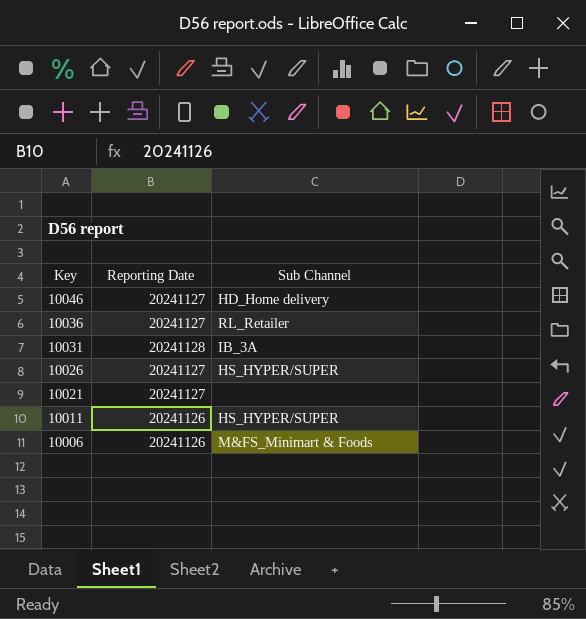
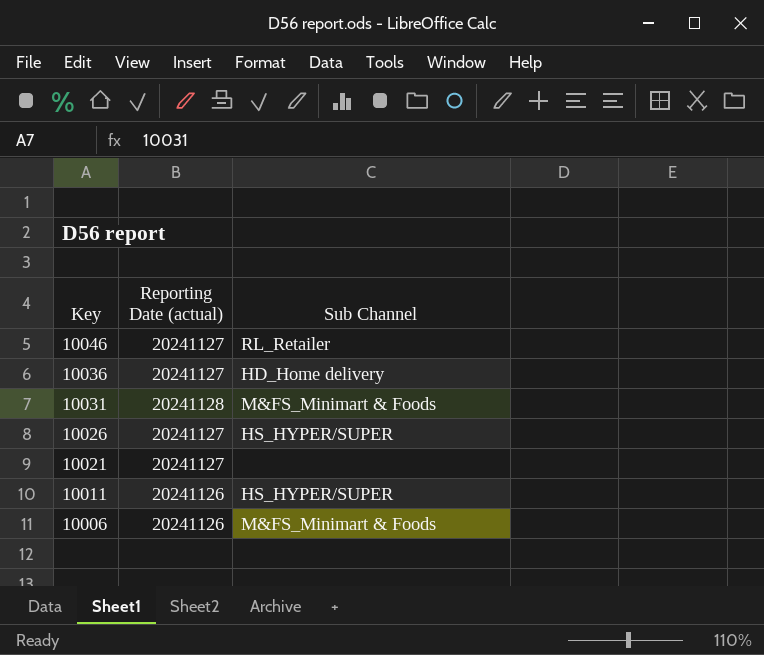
column name: Reporting Date -> Reporting Date (actual)
10046 | Sub Channel: HD_Home delivery -> RL_Retailer
10036 | Sub Channel: RL_Retailer -> HD_Home delivery
10031 | Sub Channel: IB_3A -> M&FS_Minimart & Foods

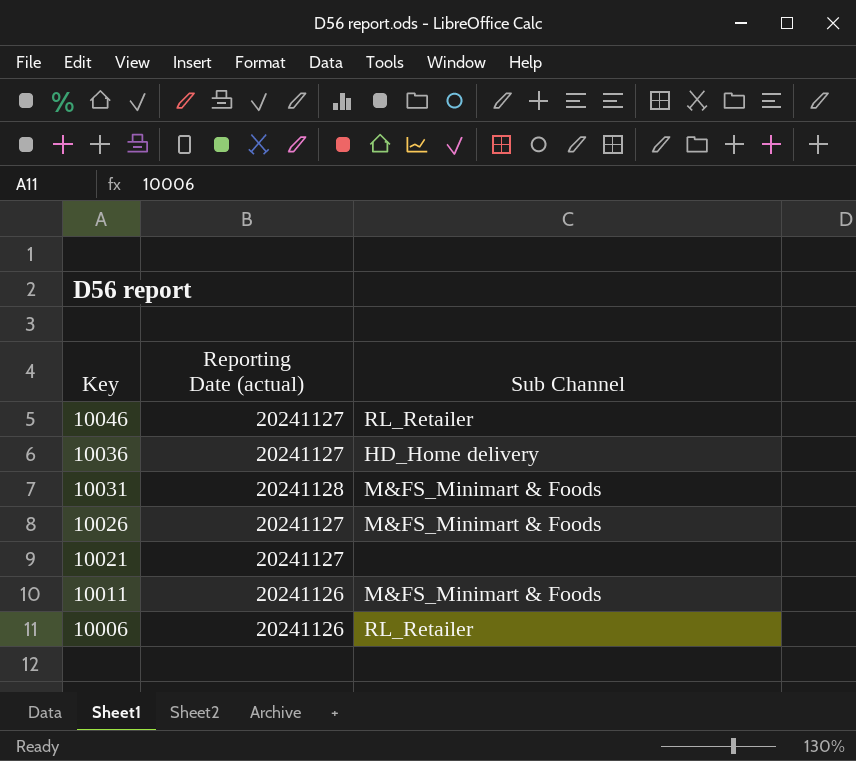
10026 | Sub Channel: HS_HYPER/SUPER -> M&FS_Minimart & Foods
10011 | Sub Channel: HS_HYPER/SUPER -> M&FS_Minimart & Foods
10006 | Sub Channel: M&FS_Minimart & Foods -> RL_Retailer

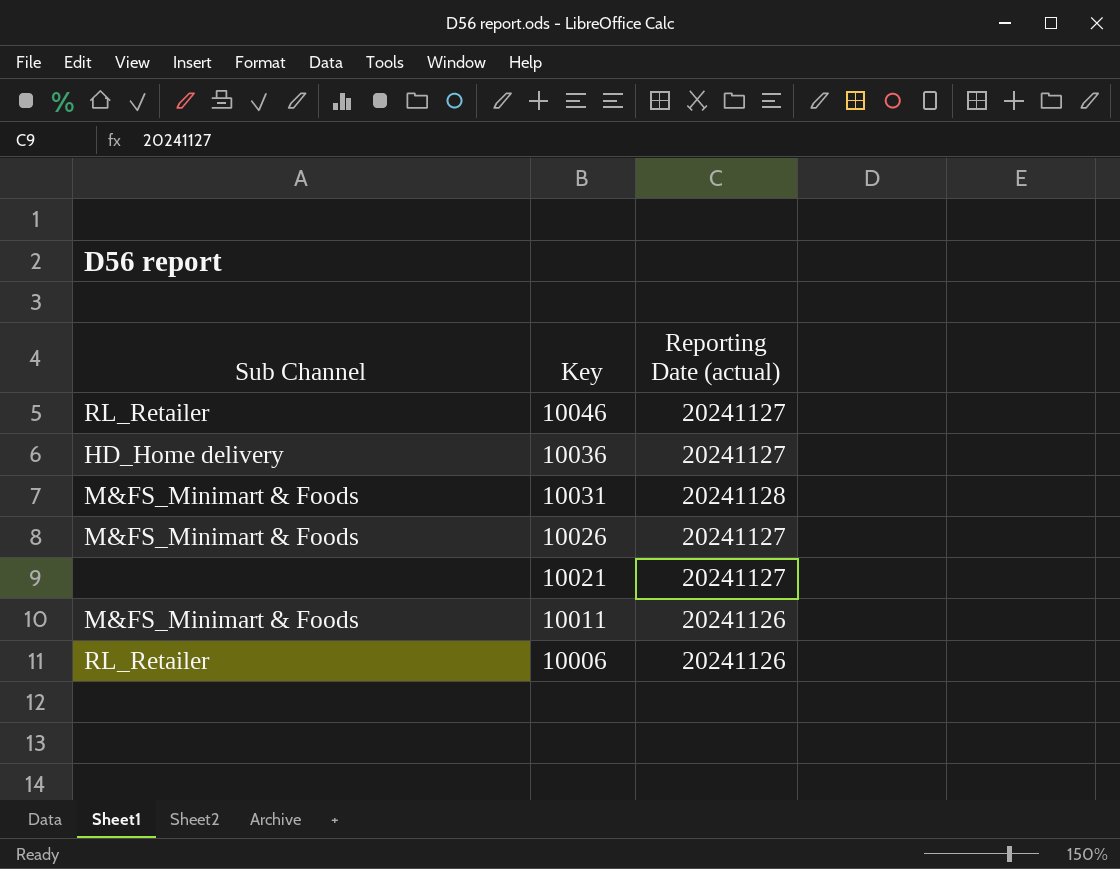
column Sub Channel | position: 3 -> 1

